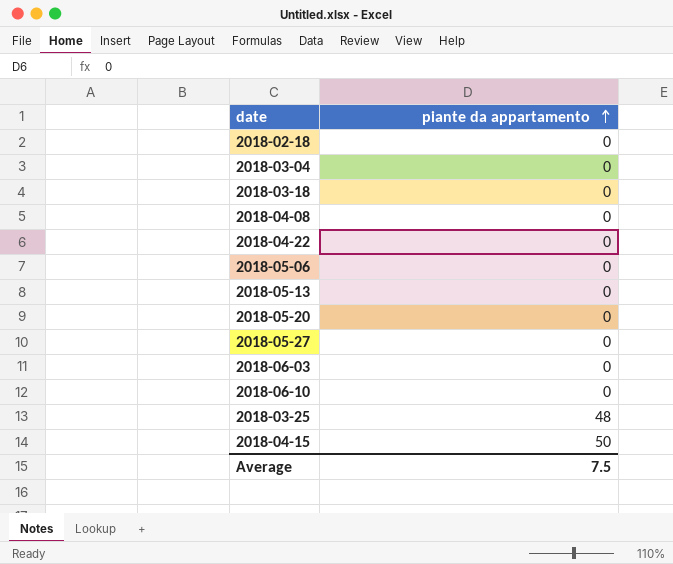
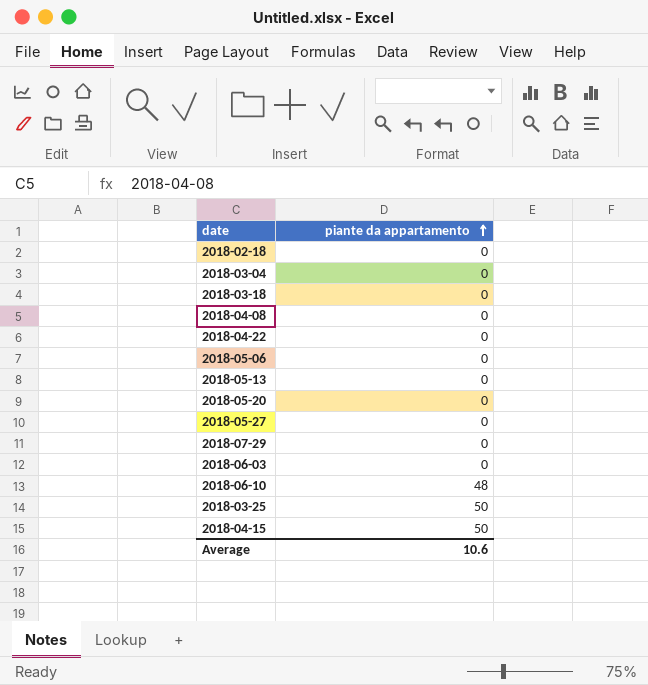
row 2018-07-29: none -> 0
2018-06-10 | piante da appartamento: 0 -> 48
2018-03-25 | piante da appartamento: 48 -> 50
Average | piante da appartamento: 7.5 -> 10.6

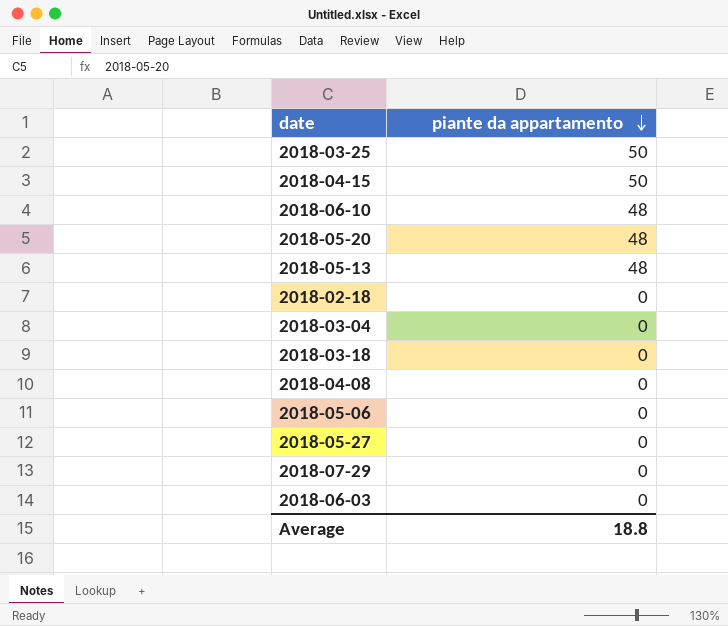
row order: piante da appartamento ascending -> piante da appartamento descending
row 2018-04-22: 0 -> none
2018-05-20 | piante da appartamento: 0 -> 48
2018-05-13 | piante da appartamento: 0 -> 48
Average | piante da appartamento: 10.6 -> 18.8

